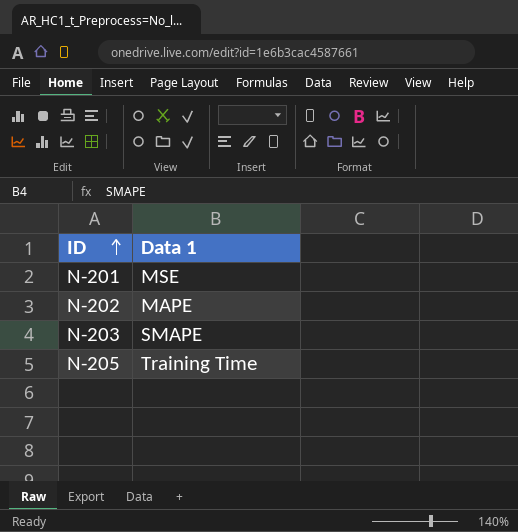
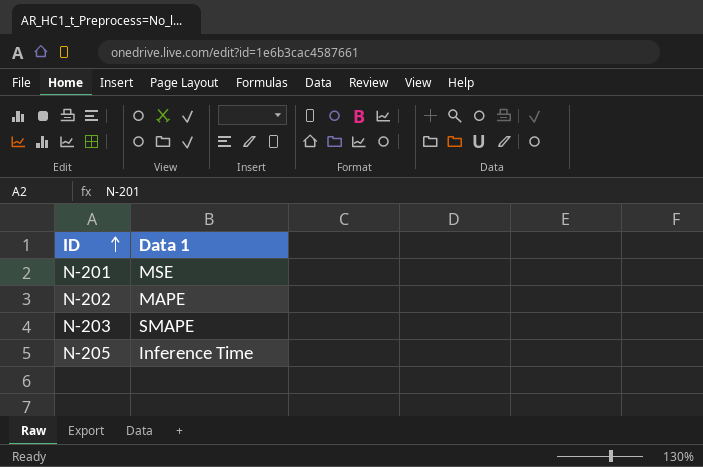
N-205 | Data 1: Training Time -> Inference Time

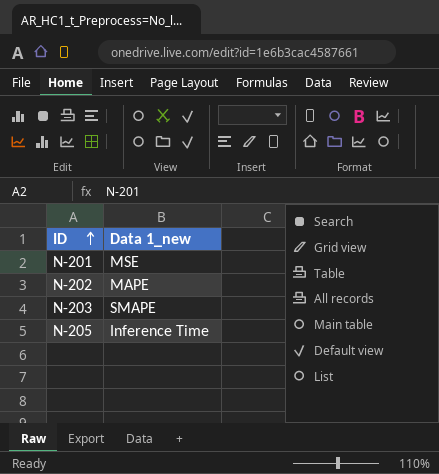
column name: Data 1 -> Data 1_new

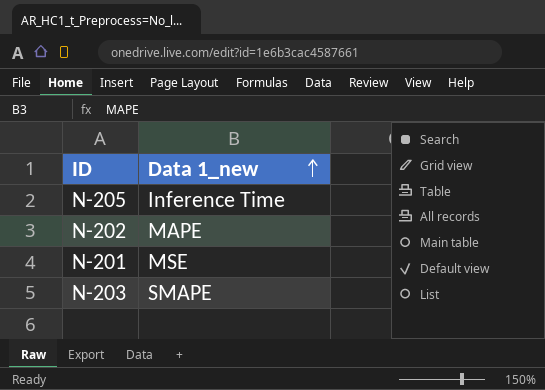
row order: ID ascending -> Data 1_new ascending

